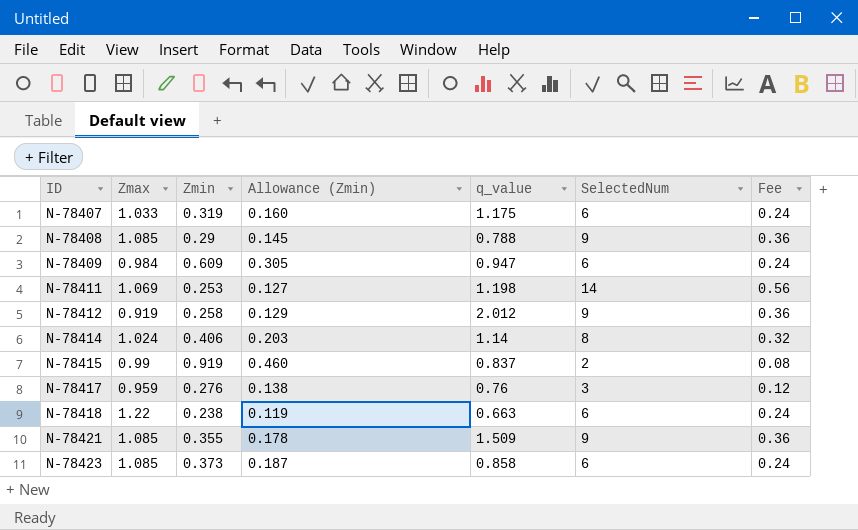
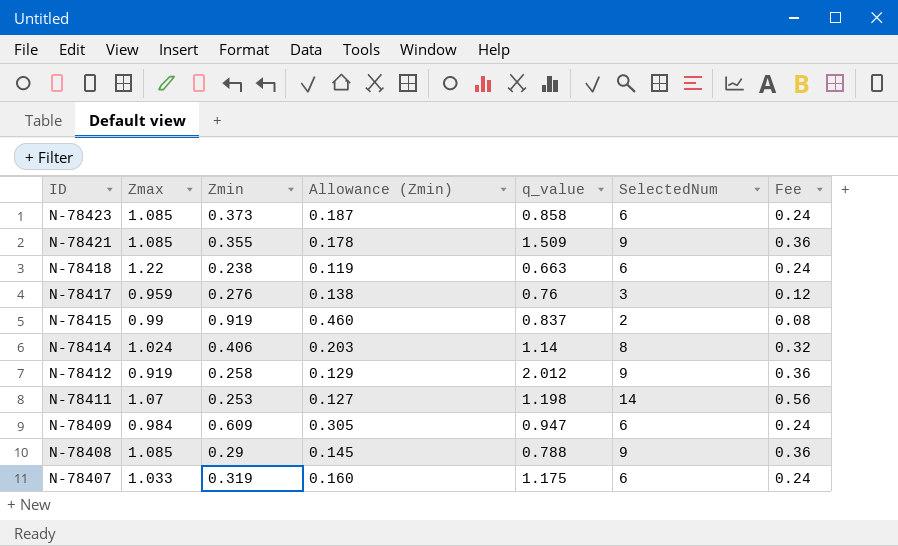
row order: ID ascending -> ID descending
N-78411 | Zmax: 1.069 -> 1.07

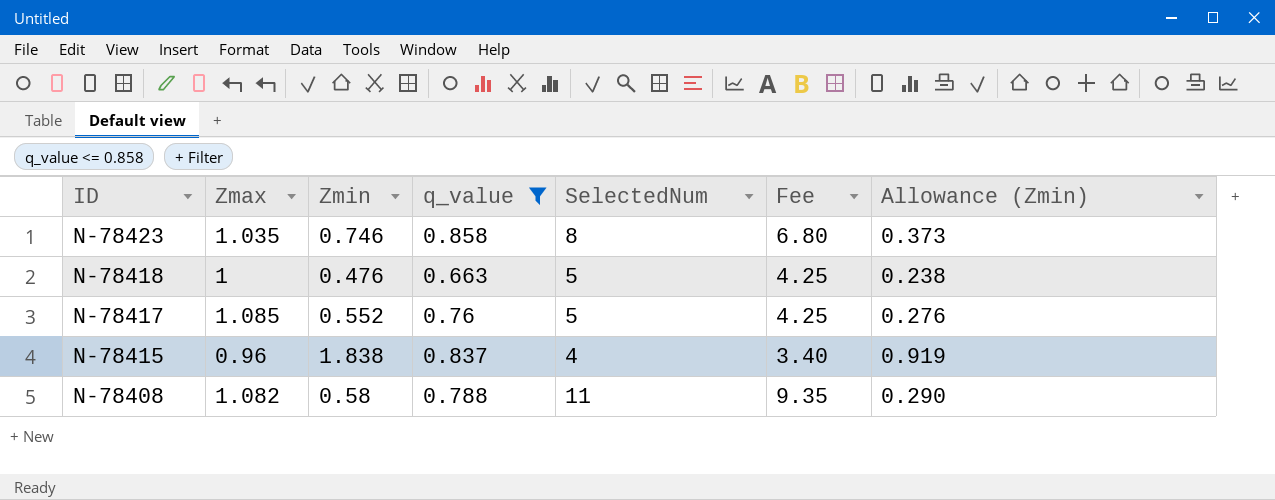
filter: none -> q_value <= 0.858
column Fee | formula: [SelectedNum] * 0.04 -> [SelectedNum] * 0.85
column Allowance (Zmin) | position: 4 -> 7
N-78423 | Zmax: 1.085 -> 1.035
N-78423 | Zmin: 0.373 -> 0.746
N-78423 | SelectedNum: 6 -> 8
N-78423 | Allowance (Zmin): 0.187 -> 0.373
N-78418 | Zmax: 1.22 -> 1
N-78418 | Zmin: 0.238 -> 0.476
N-78418 | SelectedNum: 6 -> 5
N-78418 | Allowance (Zmin): 0.119 -> 0.238
N-78417 | Zmax: 0.959 -> 1.085
N-78417 | Zmin: 0.276 -> 0.552
N-78417 | SelectedNum: 3 -> 5
N-78417 | Allowance (Zmin): 0.138 -> 0.276
N-78415 | Zmax: 0.99 -> 0.96
N-78415 | Zmin: 0.919 -> 1.838
N-78415 | SelectedNum: 2 -> 4
N-78415 | Allowance (Zmin): 0.460 -> 0.919
N-78408 | Zmax: 1.085 -> 1.082
N-78408 | Zmin: 0.29 -> 0.58
N-78408 | SelectedNum: 9 -> 11
N-78408 | Allowance (Zmin): 0.145 -> 0.290

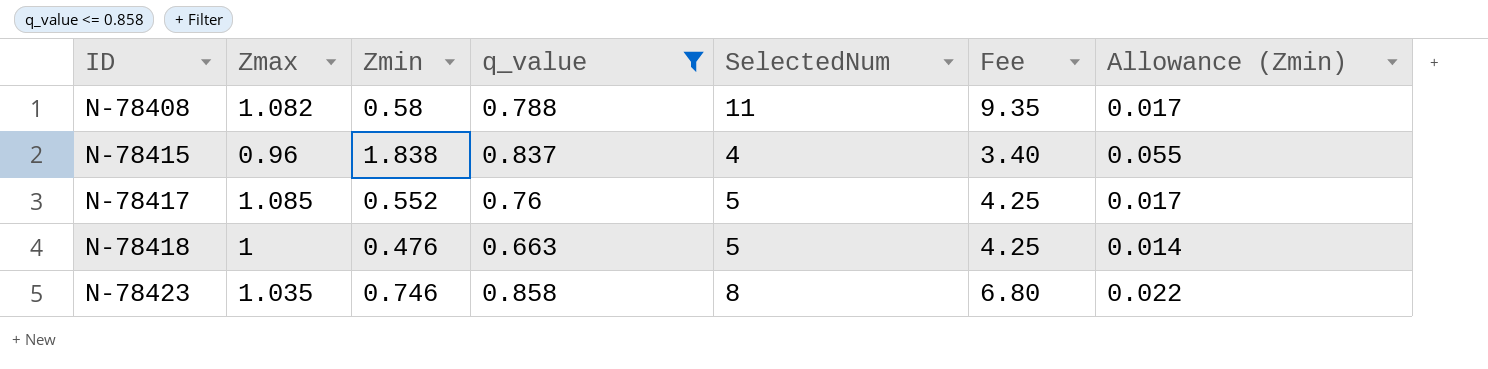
row order: ID descending -> ID ascending
column Allowance (Zmin) | formula: [Zmin] * 0.5 -> [Zmin] * 0.03

